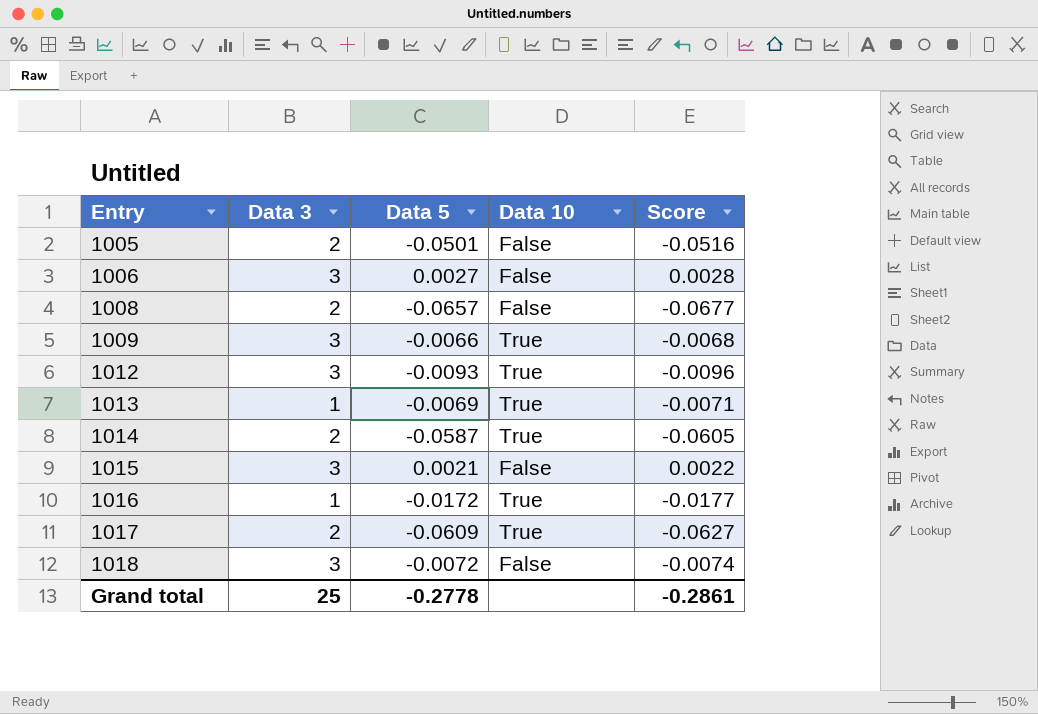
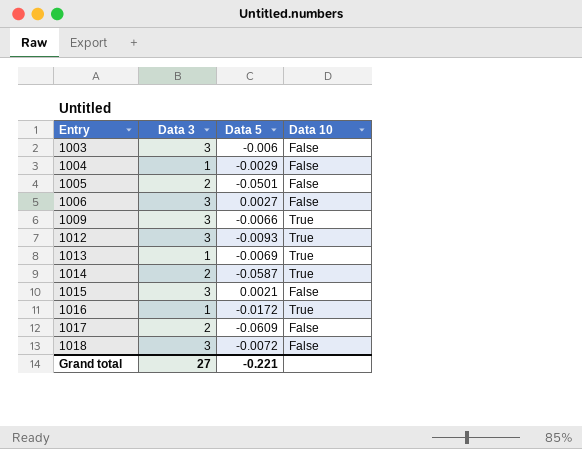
column Score | formula: [Data 5] * 1.03 -> none
row 1008: 2 | -0.0657 | False | -0.0677 -> none
row 1003: none -> 3 | -0.006 | False
row 1004: none -> 1 | -0.0029 | False
1017 | Data 10: True -> False
Grand total | Data 3: 25 -> 27
Grand total | Data 5: -0.2778 -> -0.221

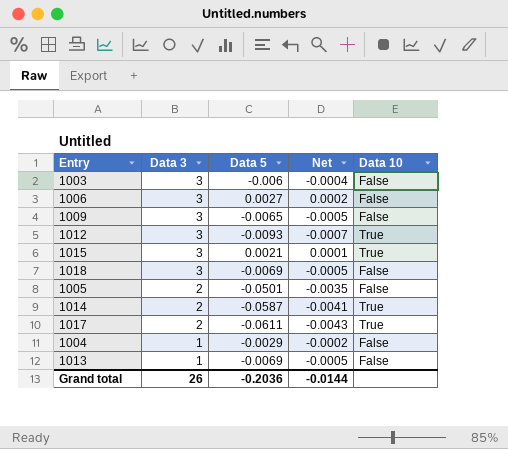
row order: Entry ascending -> Data 3 descending
column Net | formula: none -> [Data 5] * 0.07
row 1016: 1 | -0.0172 | True -> none
1009 | Data 5: -0.0066 -> -0.0065
1009 | Data 10: True -> False
1015 | Data 10: False -> True
1018 | Data 5: -0.0072 -> -0.0069
1017 | Data 5: -0.0609 -> -0.0611
1017 | Data 10: False -> True
1013 | Data 10: True -> False
Grand total | Data 3: 27 -> 26
Grand total | Data 5: -0.221 -> -0.2036

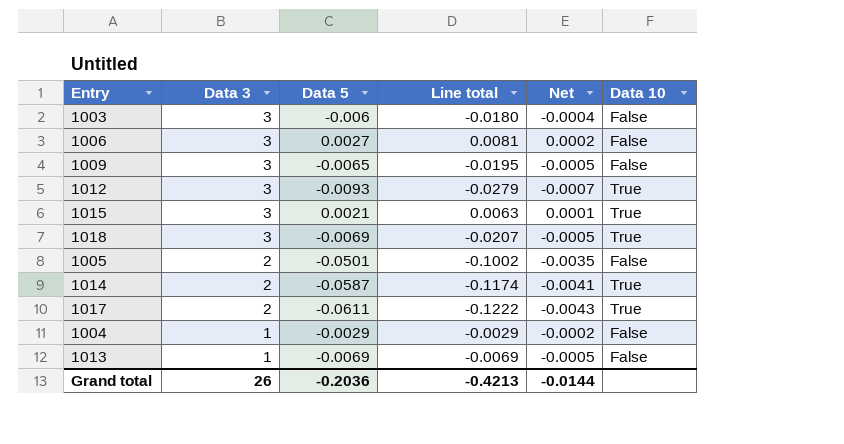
column Line total | formula: none -> [Data 3] * [Data 5]
1018 | Data 10: False -> True

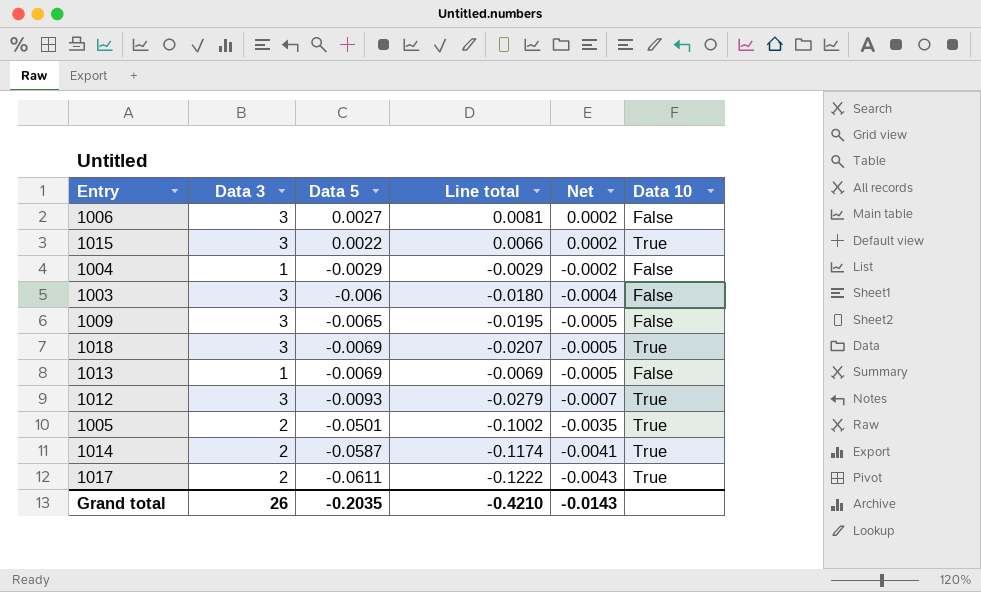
row order: Data 3 descending -> Data 5 descending
1015 | Data 5: 0.0021 -> 0.0022
1015 | Line total: 0.0063 -> 0.0066
1015 | Net: 0.0001 -> 0.0002
1005 | Data 10: False -> True
Grand total | Data 5: -0.2036 -> -0.2035
Grand total | Line total: -0.4213 -> -0.4210
Grand total | Net: -0.0144 -> -0.0143

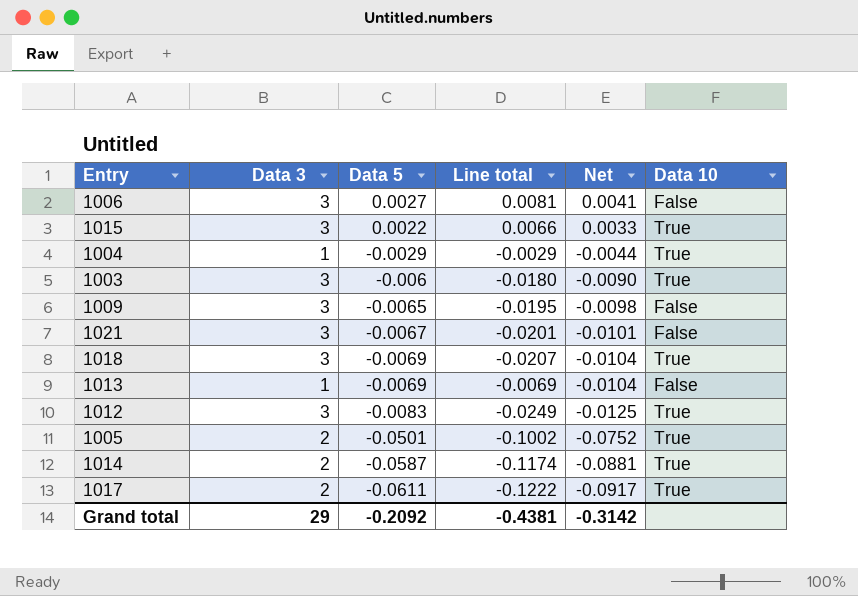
column Net | formula: [Data 5] * 0.07 -> [Data 5] * 1.5
1004 | Data 10: False -> True
1003 | Data 10: False -> True
row 1021: none -> 3 | -0.0067 | -0.0201 | -0.0101 | False
1012 | Data 5: -0.0093 -> -0.0083
1012 | Line total: -0.0279 -> -0.0249
Grand total | Data 3: 26 -> 29
Grand total | Data 5: -0.2035 -> -0.2092
Grand total | Line total: -0.4210 -> -0.4381
Grand total | Net: -0.0143 -> -0.3142

